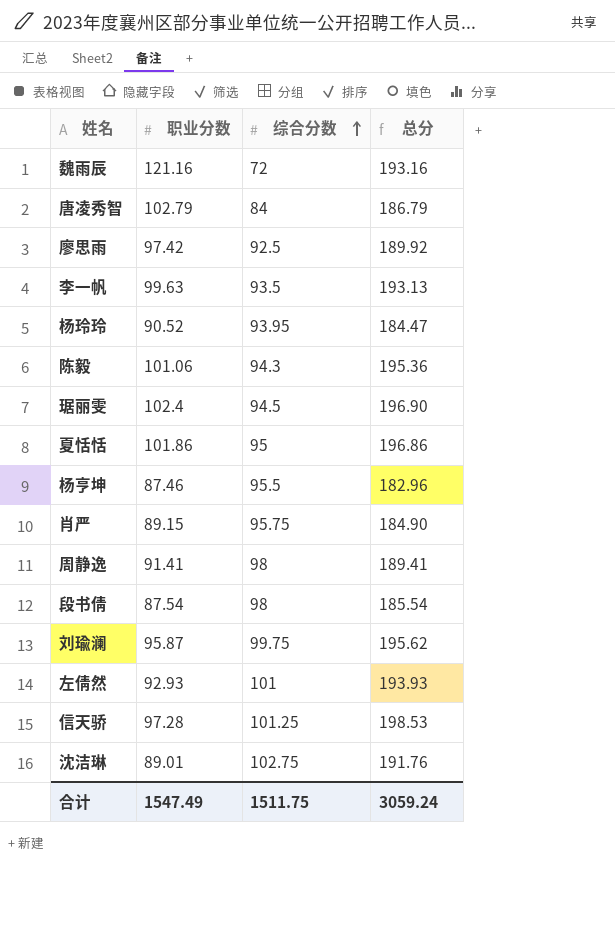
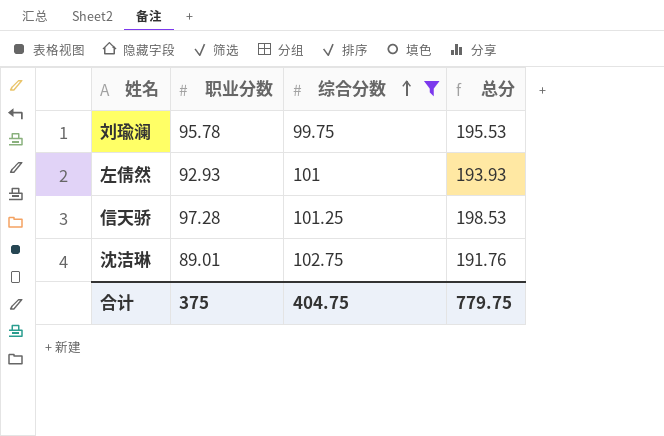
filter: none -> 综合分数 >= 99.75
刘瑜澜 | 职业分数: 95.87 -> 95.78
刘瑜澜 | 总分: 195.62 -> 195.53
合计 | 职业分数: 1547.49 -> 375
合计 | 综合分数: 1511.75 -> 404.75
合计 | 总分: 3059.24 -> 779.75

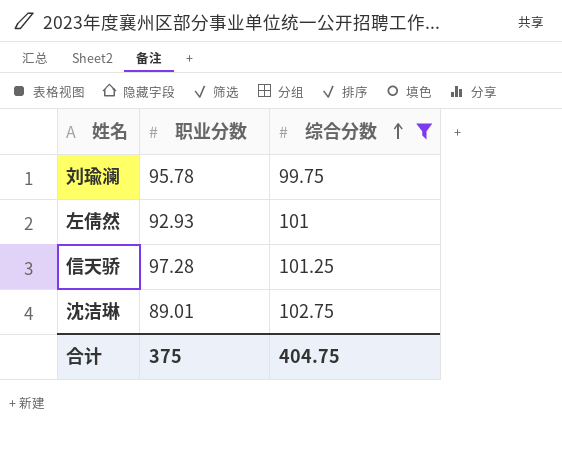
column 总分 | formula: [职业分数] + [综合分数] -> none

